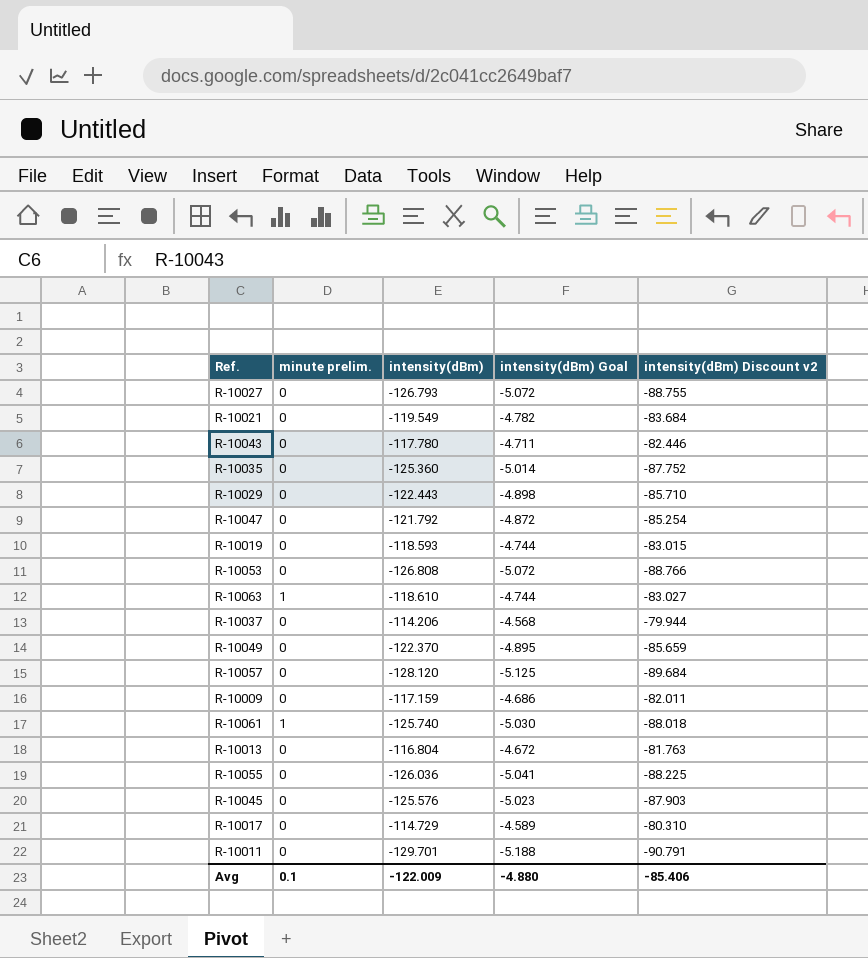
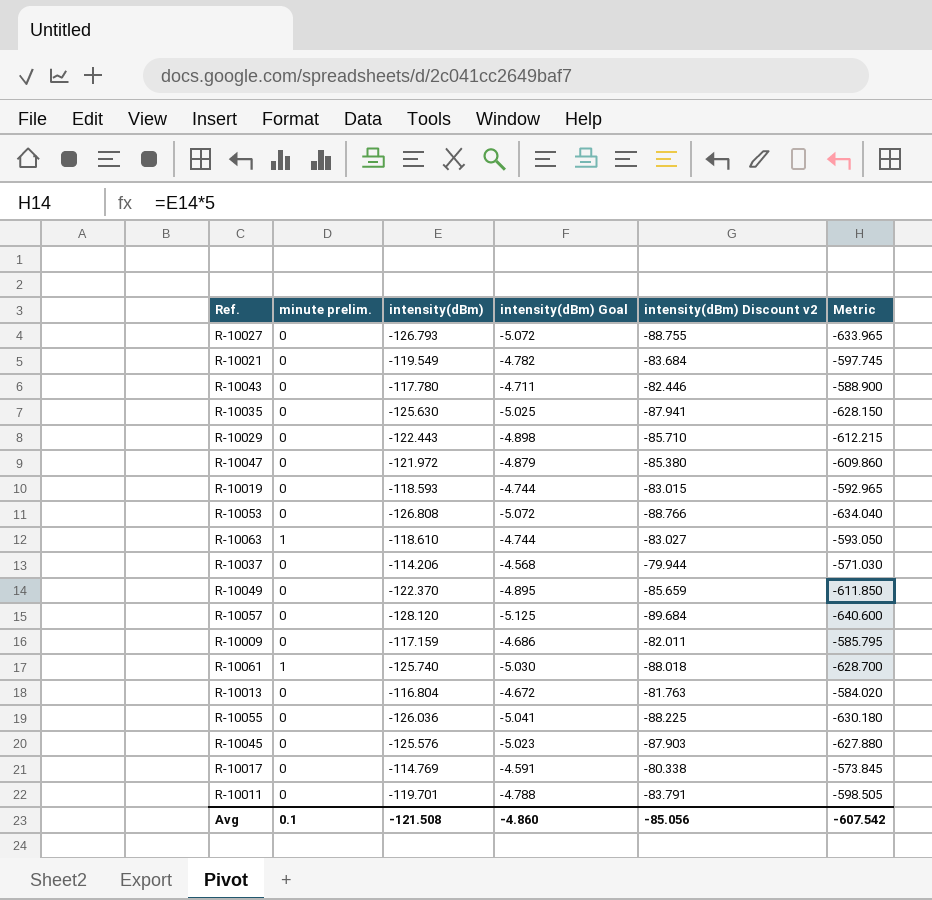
column Metric | formula: none -> [intensity(dBm)] * 5
R-10035 | intensity(dBm): -125.360 -> -125.630
R-10035 | intensity(dBm) Goal: -5.014 -> -5.025
R-10035 | intensity(dBm) Discount v2: -87.752 -> -87.941
R-10047 | intensity(dBm): -121.792 -> -121.972
R-10047 | intensity(dBm) Goal: -4.872 -> -4.879
R-10047 | intensity(dBm) Discount v2: -85.254 -> -85.380
R-10017 | intensity(dBm): -114.729 -> -114.769
R-10017 | intensity(dBm) Goal: -4.589 -> -4.591
R-10017 | intensity(dBm) Discount v2: -80.310 -> -80.338
R-10011 | intensity(dBm): -129.701 -> -119.701
R-10011 | intensity(dBm) Goal: -5.188 -> -4.788
R-10011 | intensity(dBm) Discount v2: -90.791 -> -83.791
Avg | intensity(dBm): -122.009 -> -121.508
Avg | intensity(dBm) Goal: -4.880 -> -4.860
Avg | intensity(dBm) Discount v2: -85.406 -> -85.056

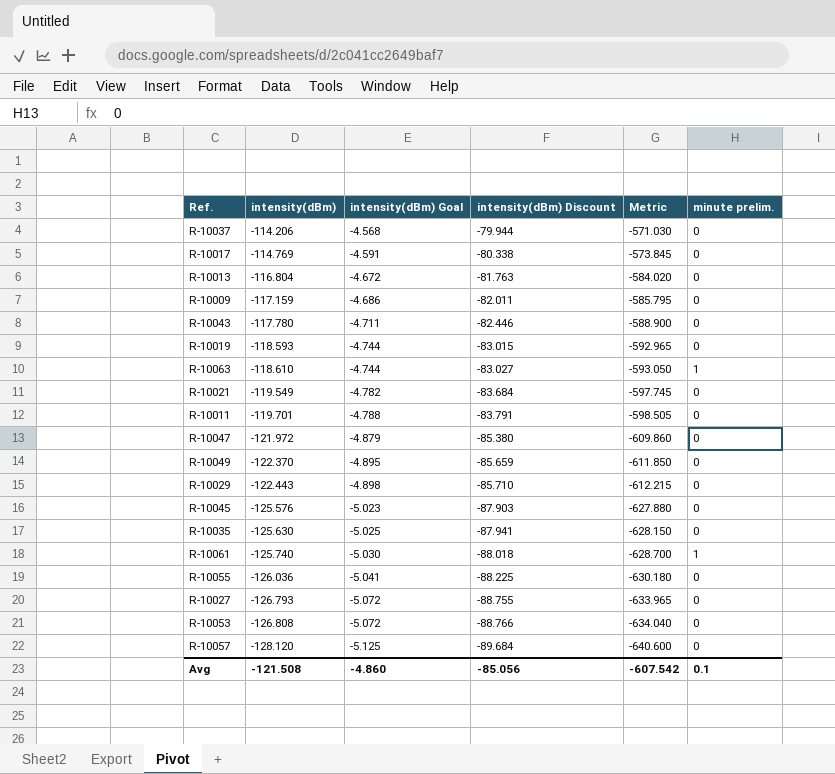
row order: none -> intensity(dBm) descending
column name: intensity(dBm) Discount v2 -> intensity(dBm) Discount
column minute prelim. | position: 2 -> 6

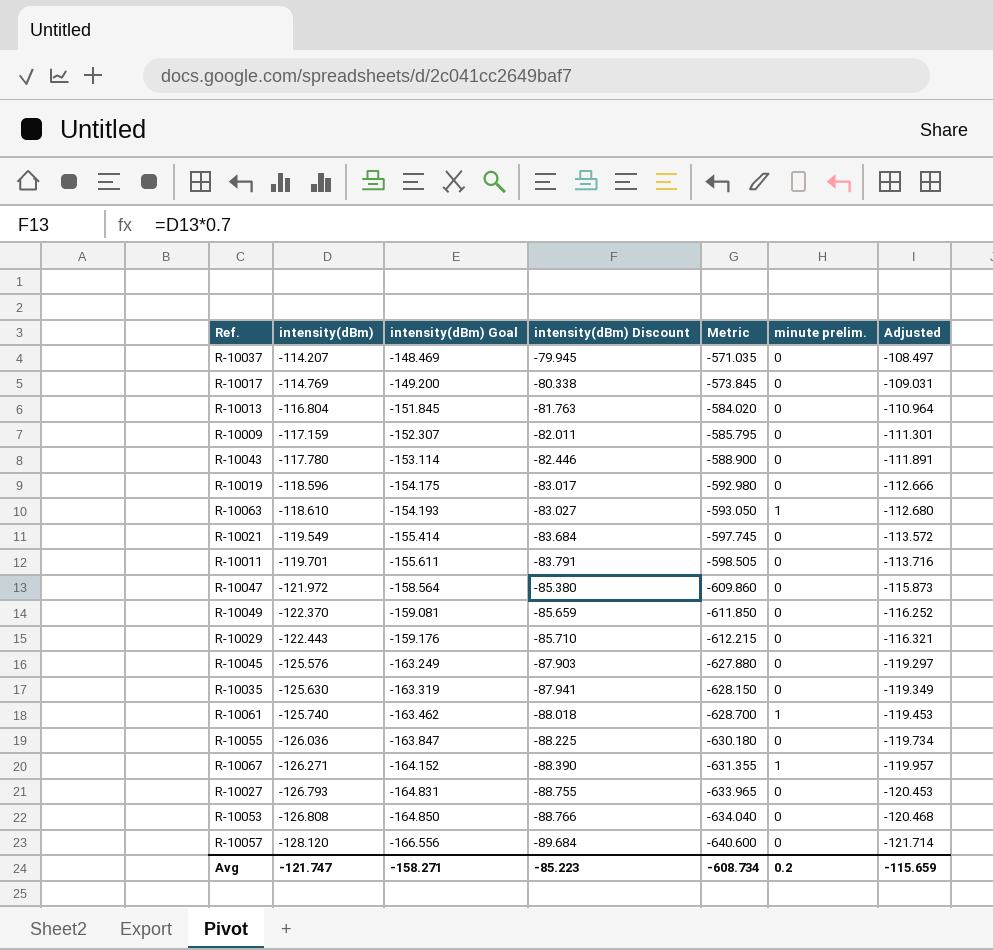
column intensity(dBm) Goal | formula: [intensity(dBm)] * 0.04 -> [intensity(dBm)] * 1.3
column Adjusted | formula: none -> [intensity(dBm)] * 0.95
R-10037 | intensity(dBm): -114.206 -> -114.207
R-10037 | intensity(dBm) Discount: -79.944 -> -79.945
R-10037 | Metric: -571.030 -> -571.035
R-10019 | intensity(dBm): -118.593 -> -118.596
R-10019 | intensity(dBm) Discount: -83.015 -> -83.017
R-10019 | Metric: -592.965 -> -592.980
row R-10067: none -> -126.271 | -164.152 | -88.390 | -631.355 | 1 | -119.957
Avg | intensity(dBm): -121.508 -> -121.747
Avg | intensity(dBm) Goal: -4.860 -> -158.271
Avg | intensity(dBm) Discount: -85.056 -> -85.223
Avg | Metric: -607.542 -> -608.734
Avg | minute prelim.: 0.1 -> 0.2

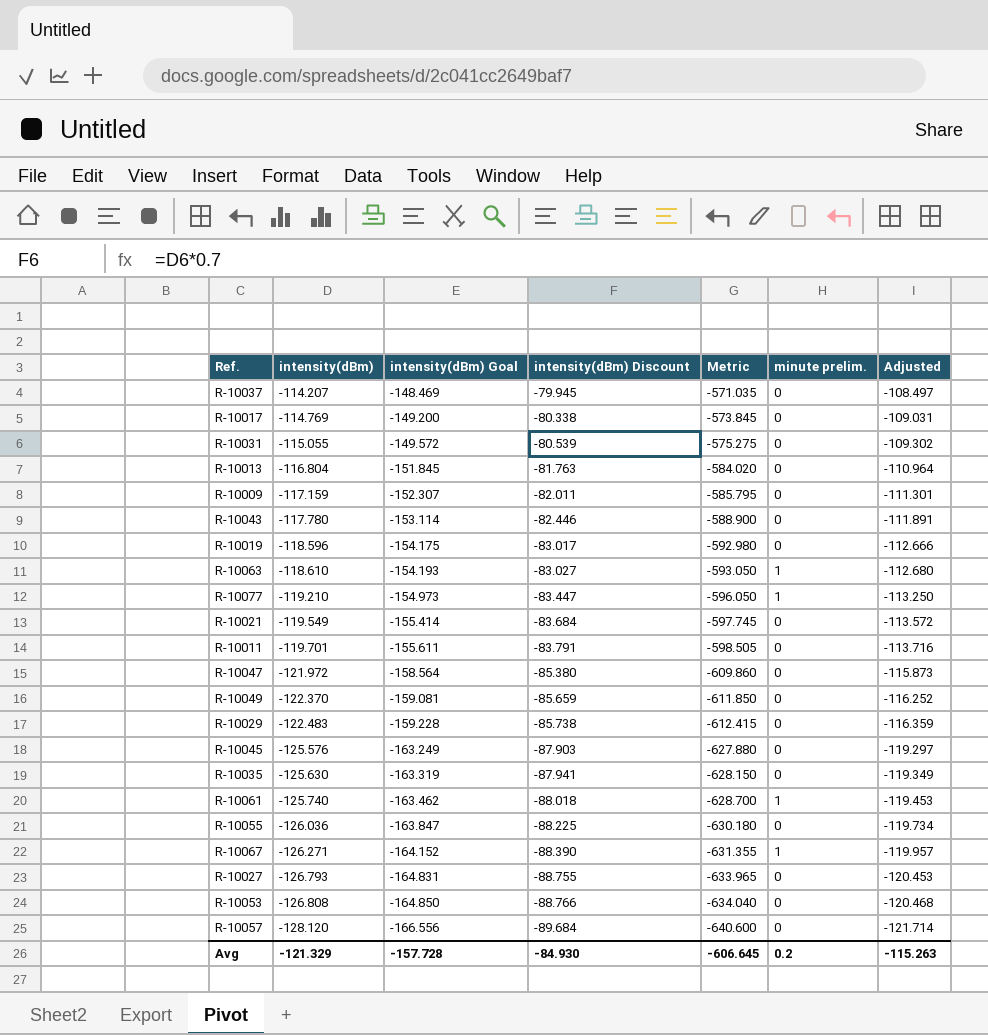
row R-10031: none -> -115.055 | -149.572 | -80.539 | -575.275 | 0 | -109.302
row R-10077: none -> -119.210 | -154.973 | -83.447 | -596.050 | 1 | -113.250
R-10029 | intensity(dBm): -122.443 -> -122.483
R-10029 | intensity(dBm) Goal: -159.176 -> -159.228
R-10029 | intensity(dBm) Discount: -85.710 -> -85.738
R-10029 | Metric: -612.215 -> -612.415
R-10029 | Adjusted: -116.321 -> -116.359
Avg | intensity(dBm): -121.747 -> -121.329
Avg | intensity(dBm) Goal: -158.271 -> -157.728
Avg | intensity(dBm) Discount: -85.223 -> -84.930
Avg | Metric: -608.734 -> -606.645
Avg | Adjusted: -115.659 -> -115.263

